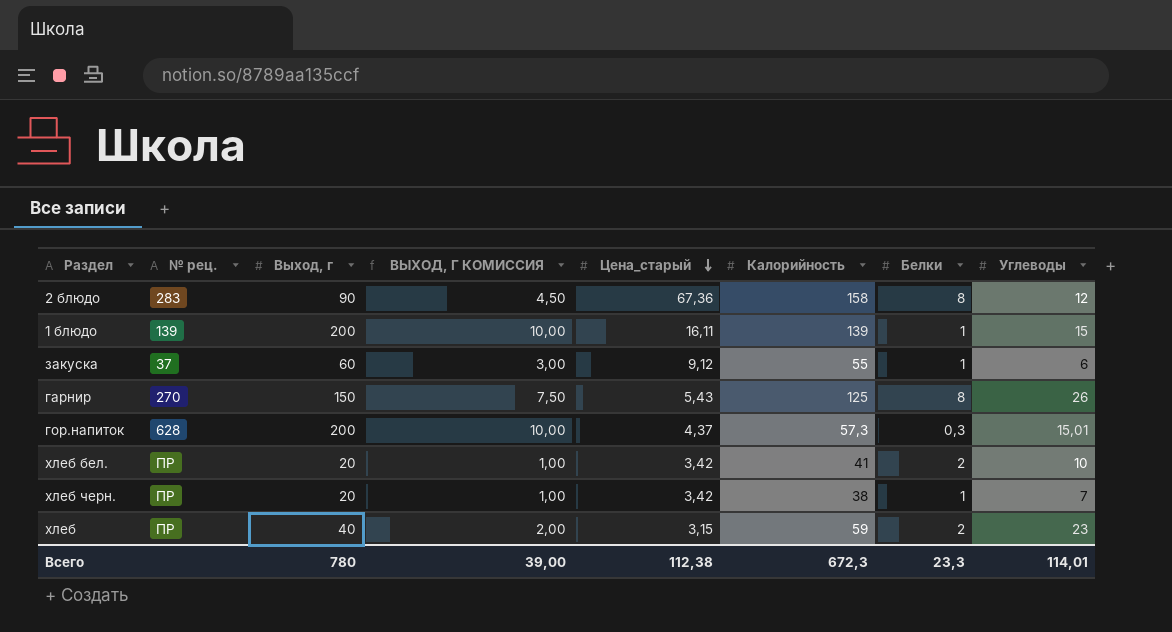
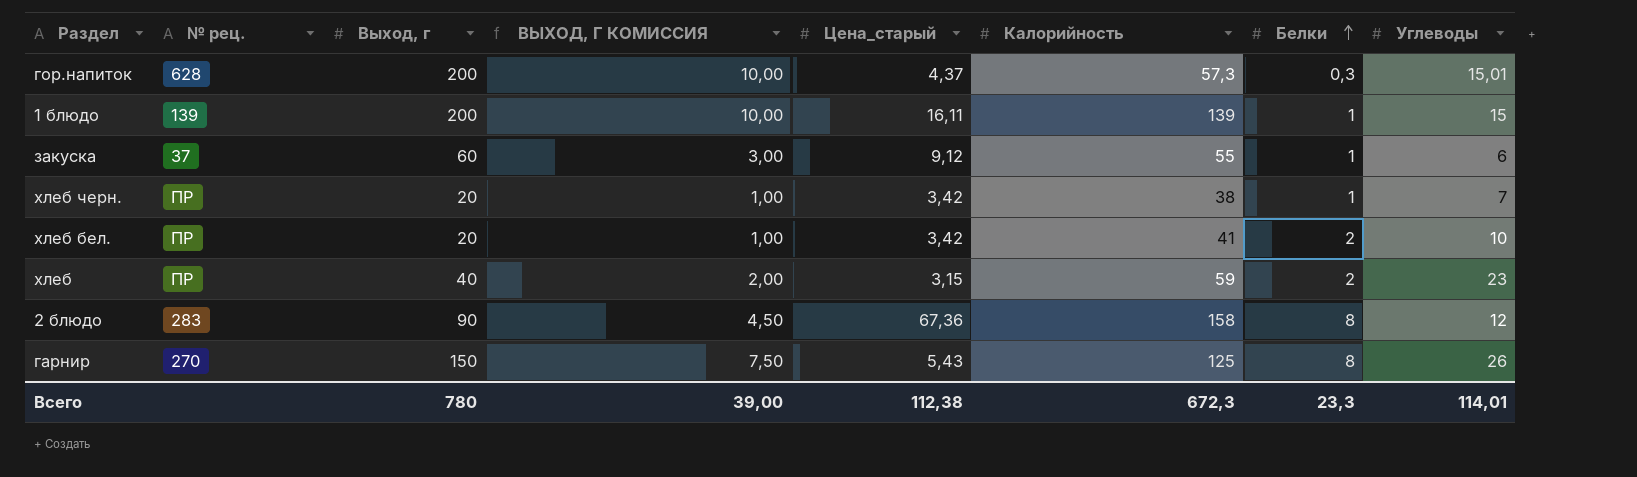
row order: Цена_старый descending -> Белки ascending

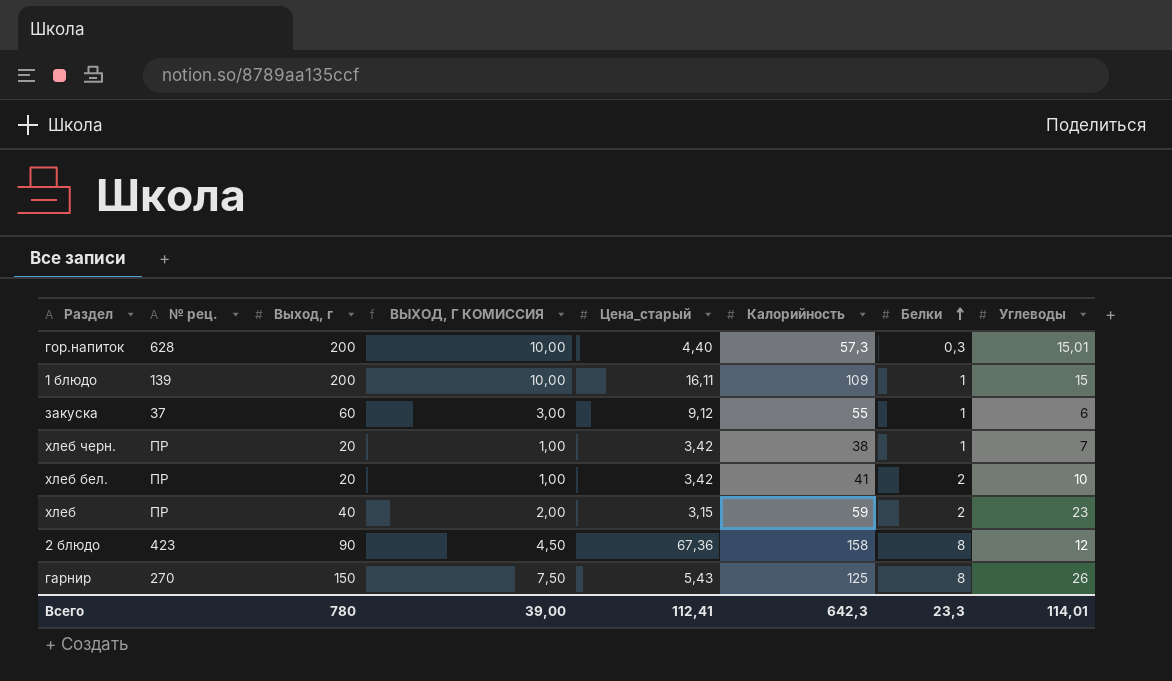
гор.напиток | Цена_старый: 4,37 -> 4,40
1 блюдо | Калорийность: 139 -> 109
2 блюдо | № рец.: 283 -> 423
Всего | Цена_старый: 112,38 -> 112,41
Всего | Калорийность: 672,3 -> 642,3

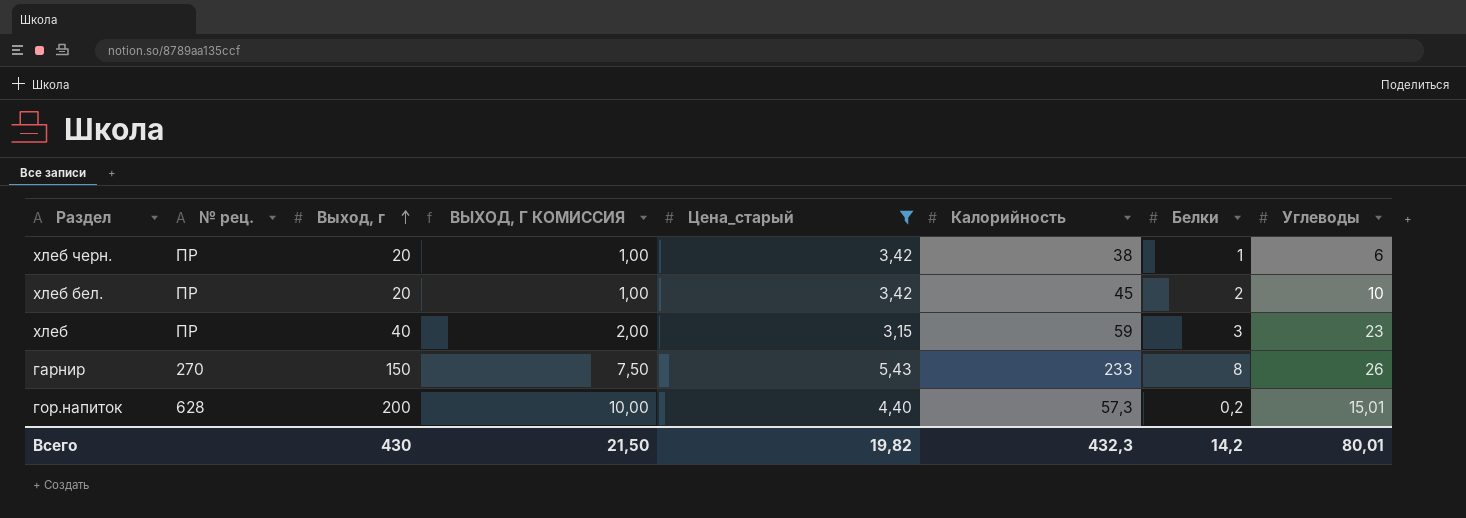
filter: none -> Цена_старый <= 5,43
row order: Белки ascending -> Выход, г ascending
хлеб черн. | Углеводы: 7 -> 6
хлеб бел. | Калорийность: 41 -> 45
хлеб | Белки: 2 -> 3
гарнир | Калорийность: 125 -> 233
гор.напиток | Белки: 0,3 -> 0,2
Всего | Выход, г: 780 -> 430
Всего | ВЫХОД, Г КОМИССИЯ: 39,00 -> 21,50
Всего | Цена_старый: 112,41 -> 19,82
Всего | Калорийность: 642,3 -> 432,3
Всего | Белки: 23,3 -> 14,2
Всего | Углеводы: 114,01 -> 80,01

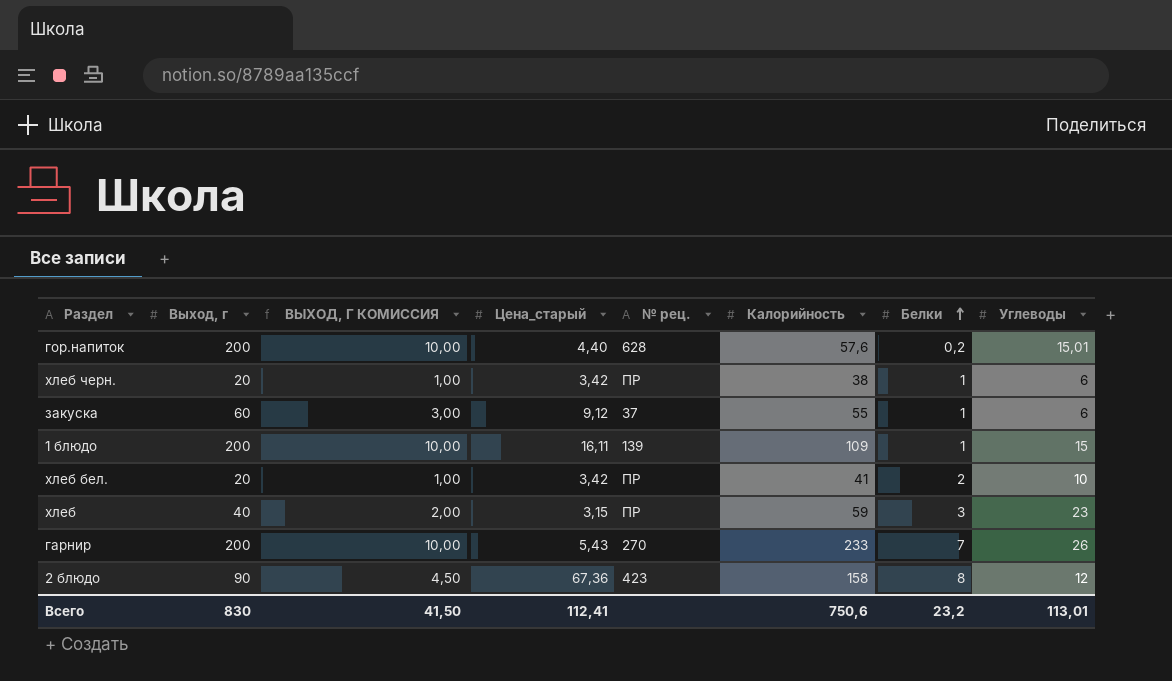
filter: Цена_старый <= 5,43 -> none
row order: Выход, г ascending -> Белки ascending
column № рец. | position: 2 -> 5
гор.напиток | Калорийность: 57,3 -> 57,6
хлеб бел. | Калорийность: 45 -> 41
гарнир | Выход, г: 150 -> 200
гарнир | ВЫХОД, Г КОМИССИЯ: 7,50 -> 10,00
гарнир | Белки: 8 -> 7
Всего | Выход, г: 430 -> 830
Всего | ВЫХОД, Г КОМИССИЯ: 21,50 -> 41,50
Всего | Цена_старый: 19,82 -> 112,41
Всего | Калорийность: 432,3 -> 750,6
Всего | Белки: 14,2 -> 23,2
Всего | Углеводы: 80,01 -> 113,01

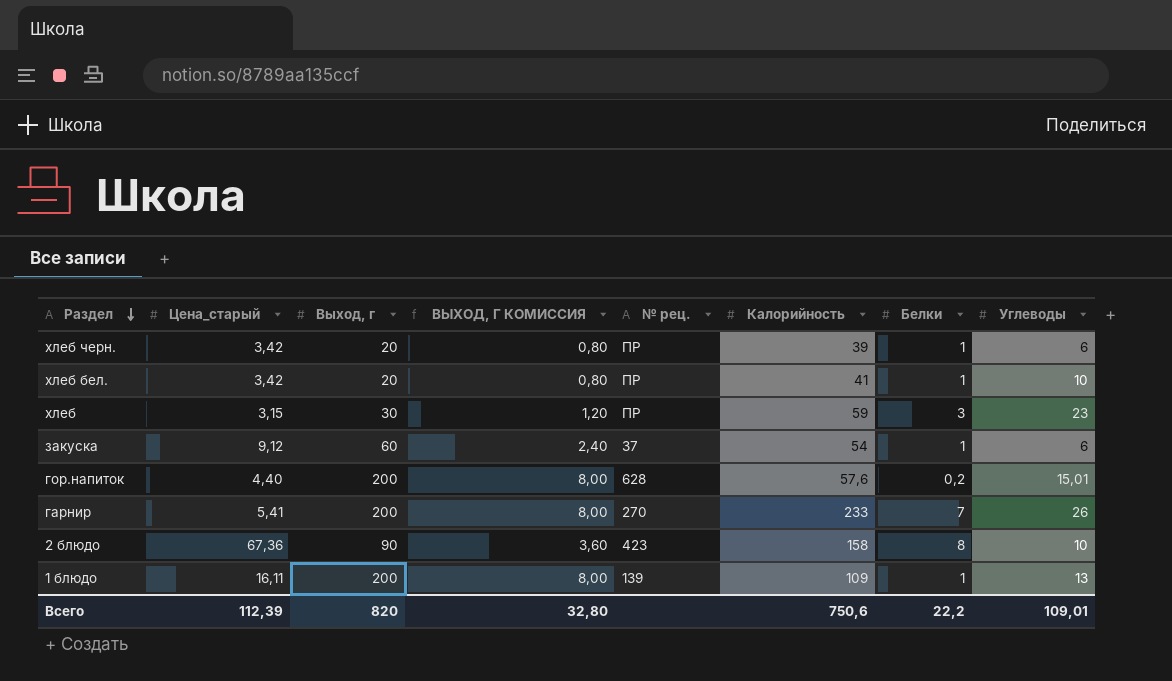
row order: Белки ascending -> Раздел descending
column Цена_старый | position: 4 -> 2
column ВЫХОД, Г КОМИССИЯ | formula: [Выход, г] * 0,05 -> [Выход, г] * 0,04
хлеб черн. | Калорийность: 38 -> 39
хлеб бел. | Белки: 2 -> 1
хлеб | Выход, г: 40 -> 30
закуска | Калорийность: 55 -> 54
гарнир | Цена_старый: 5,43 -> 5,41
2 блюдо | Углеводы: 12 -> 10
1 блюдо | Углеводы: 15 -> 13
Всего | Цена_старый: 112,41 -> 112,39
Всего | Выход, г: 830 -> 820
Всего | ВЫХОД, Г КОМИССИЯ: 41,50 -> 32,80
Всего | Белки: 23,2 -> 22,2
Всего | Углеводы: 113,01 -> 109,01

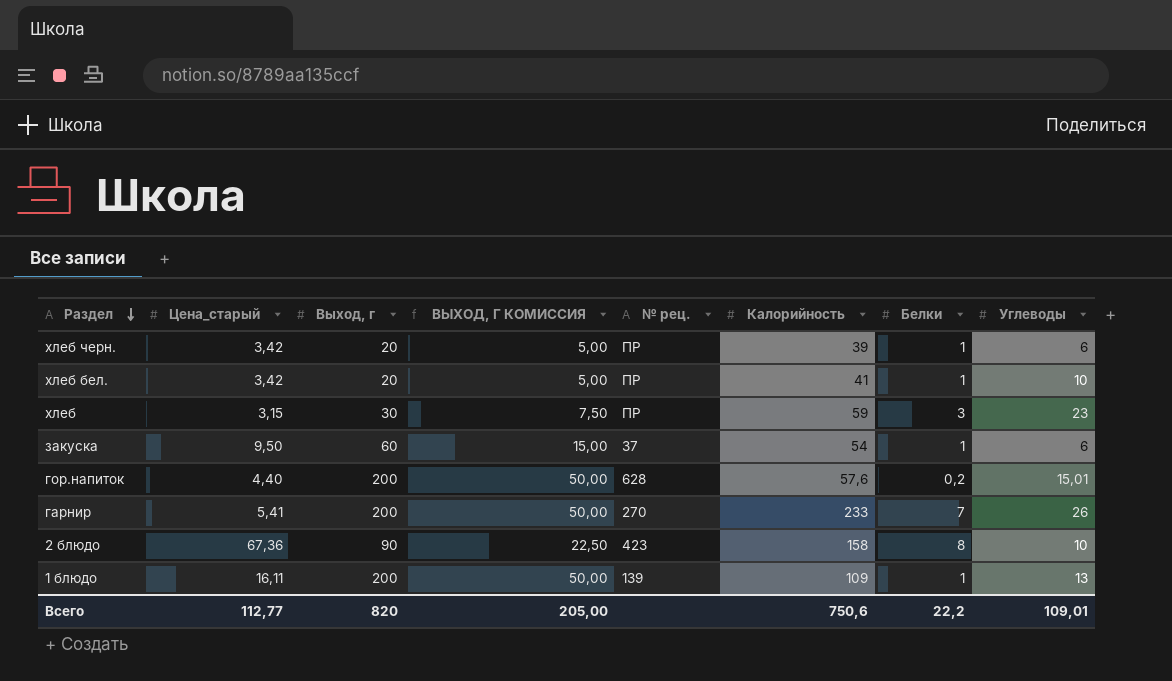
column ВЫХОД, Г КОМИССИЯ | formula: [Выход, г] * 0,04 -> [Выход, г] * 0,25
закуска | Цена_старый: 9,12 -> 9,50
Всего | Цена_старый: 112,39 -> 112,77
Всего | ВЫХОД, Г КОМИССИЯ: 32,80 -> 205,00

